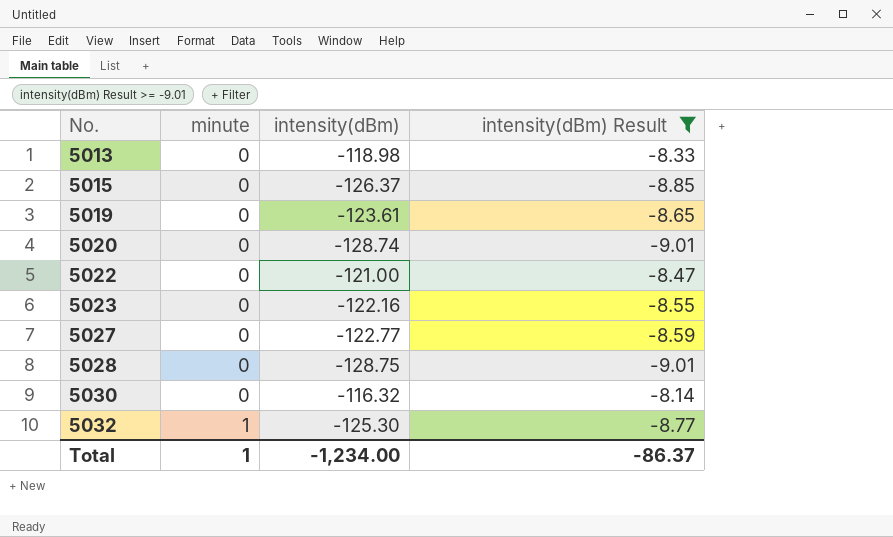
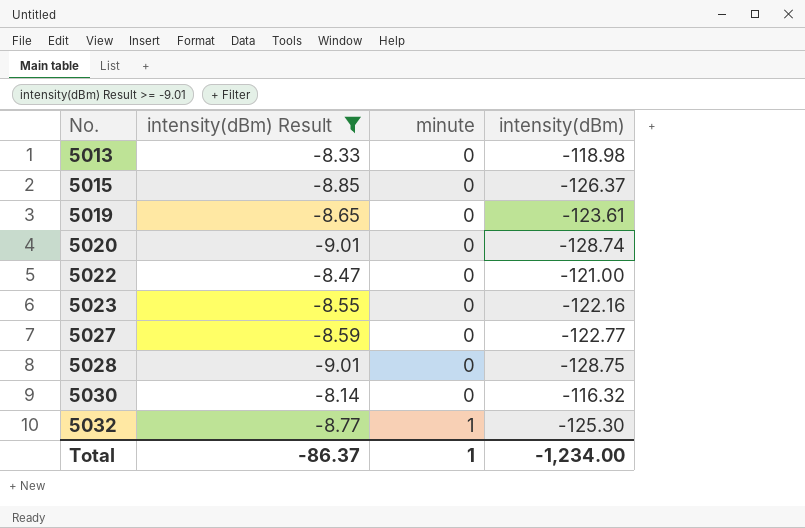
column intensity(dBm) Result | position: 4 -> 2

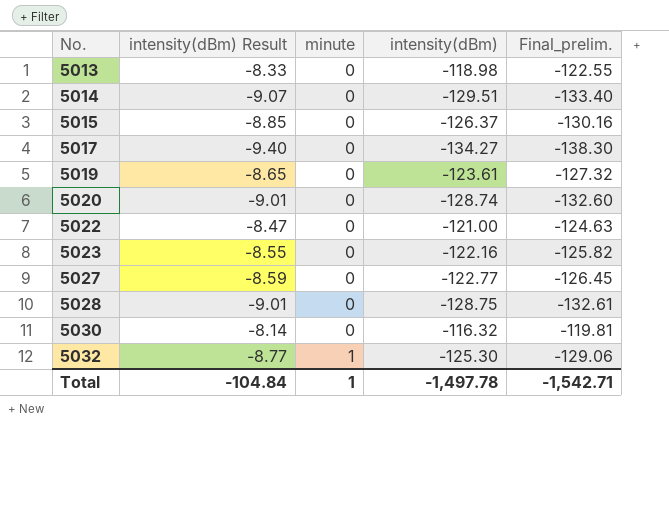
filter: intensity(dBm) Result >= -9.01 -> none
column Final_prelim. | formula: none -> [intensity(dBm)] * 1.03
Total | intensity(dBm) Result: -86.37 -> -104.84
Total | intensity(dBm): -1,234.00 -> -1,497.78

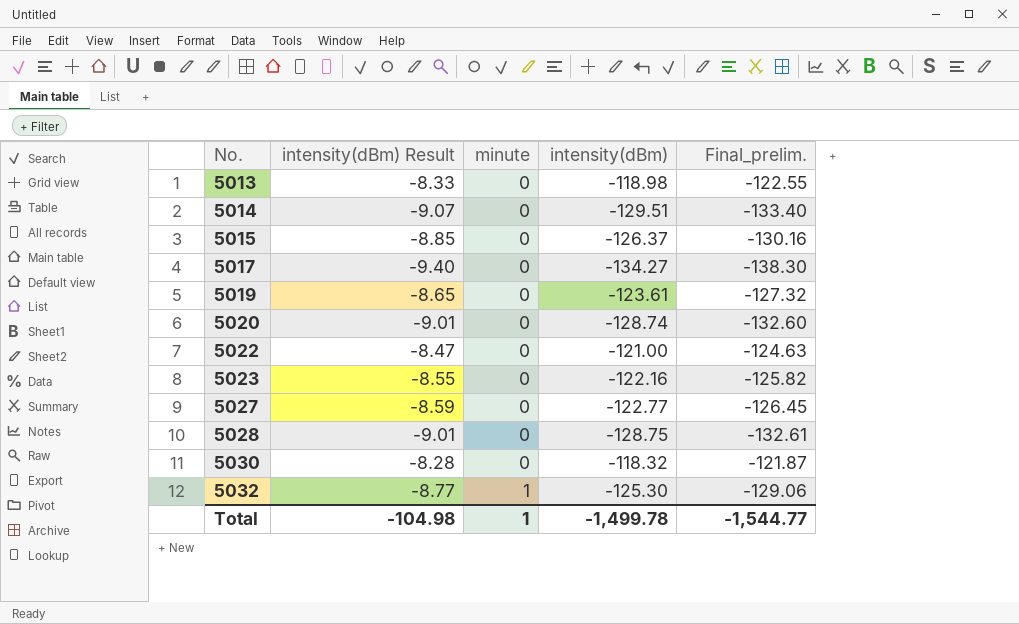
5030 | intensity(dBm) Result: -8.14 -> -8.28
5030 | intensity(dBm): -116.32 -> -118.32
5030 | Final_prelim.: -119.81 -> -121.87
Total | intensity(dBm) Result: -104.84 -> -104.98
Total | intensity(dBm): -1,497.78 -> -1,499.78
Total | Final_prelim.: -1,542.71 -> -1,544.77

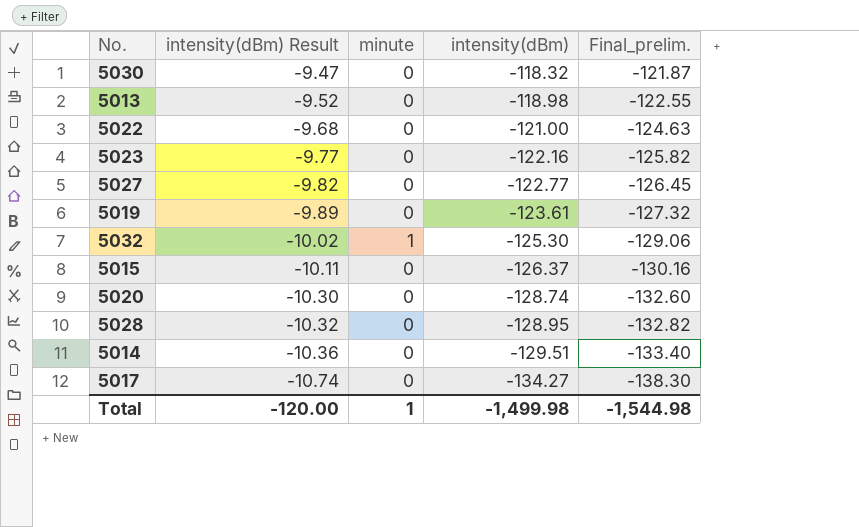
row order: No. ascending -> intensity(dBm) Result descending
column intensity(dBm) Result | formula: [intensity(dBm)] * 0.07 -> [intensity(dBm)] * 0.08
5028 | intensity(dBm): -128.75 -> -128.95
5028 | Final_prelim.: -132.61 -> -132.82
Total | intensity(dBm) Result: -104.98 -> -120.00
Total | intensity(dBm): -1,499.78 -> -1,499.98
Total | Final_prelim.: -1,544.77 -> -1,544.98

